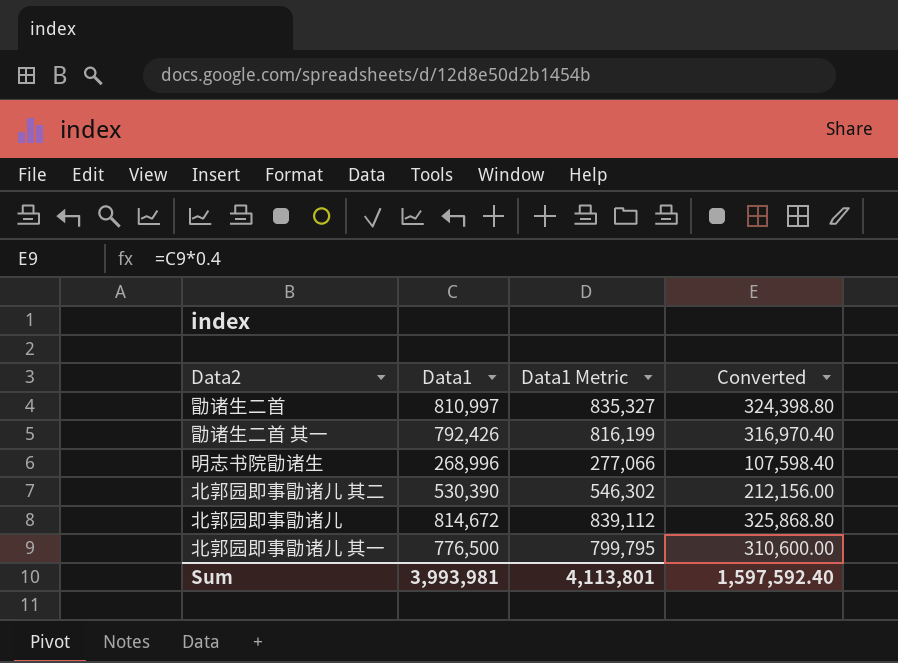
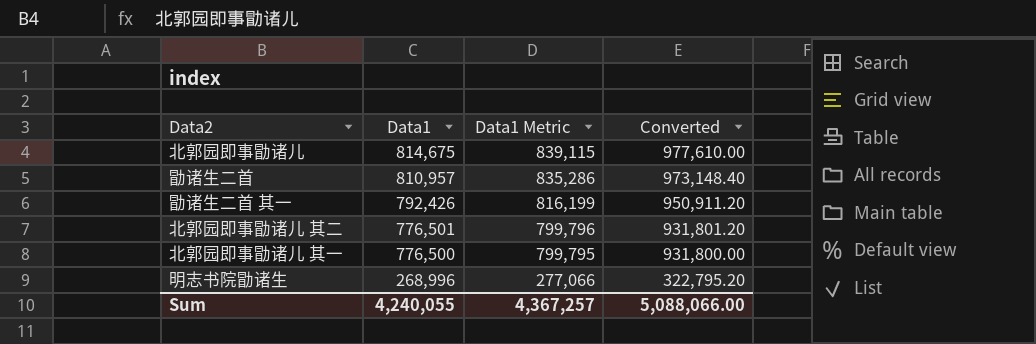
row order: none -> Data1 descending
column Converted | formula: [Data1] * 0.4 -> [Data1] * 1.2
北郭园即事勖诸儿 | Data1: 814,672 -> 814,675
北郭园即事勖诸儿 | Data1 Metric: 839,112 -> 839,115
勖诸生二首 | Data1: 810,997 -> 810,957
勖诸生二首 | Data1 Metric: 835,327 -> 835,286
北郭园即事勖诸儿 其二 | Data1: 530,390 -> 776,501
北郭园即事勖诸儿 其二 | Data1 Metric: 546,302 -> 799,796
Sum | Data1: 3,993,981 -> 4,240,055
Sum | Data1 Metric: 4,113,801 -> 4,367,257
Sum | Converted: 1,597,592.40 -> 5,088,066.00

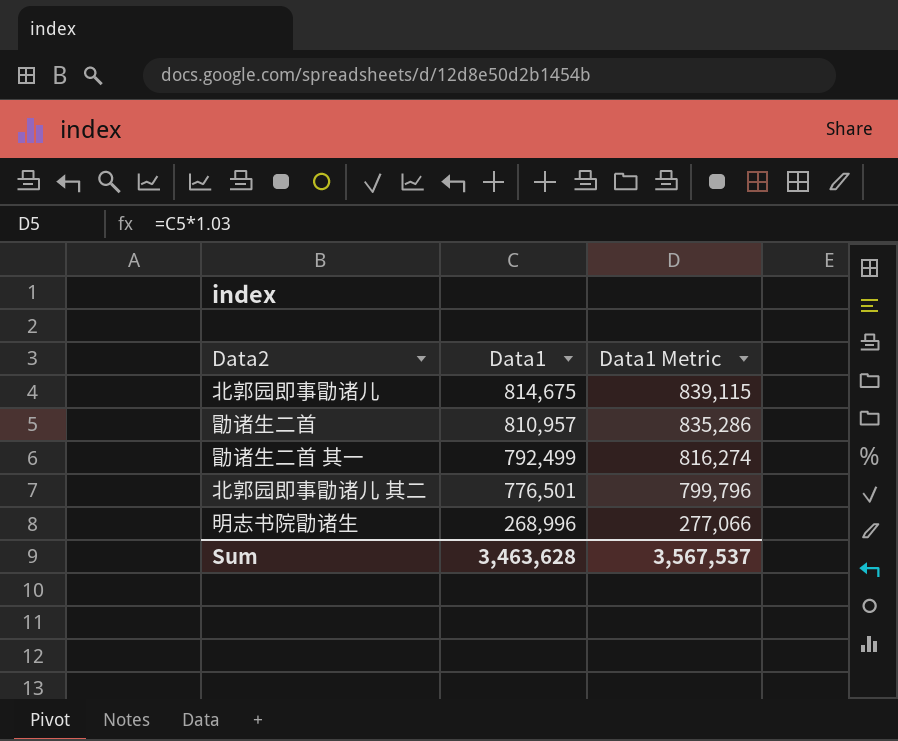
column Converted | formula: [Data1] * 1.2 -> none
row 北郭园即事勖诸儿 其一: 776,500 | 799,795 | 931,800.00 -> none
勖诸生二首 其一 | Data1: 792,426 -> 792,499
勖诸生二首 其一 | Data1 Metric: 816,199 -> 816,274
Sum | Data1: 4,240,055 -> 3,463,628
Sum | Data1 Metric: 4,367,257 -> 3,567,537

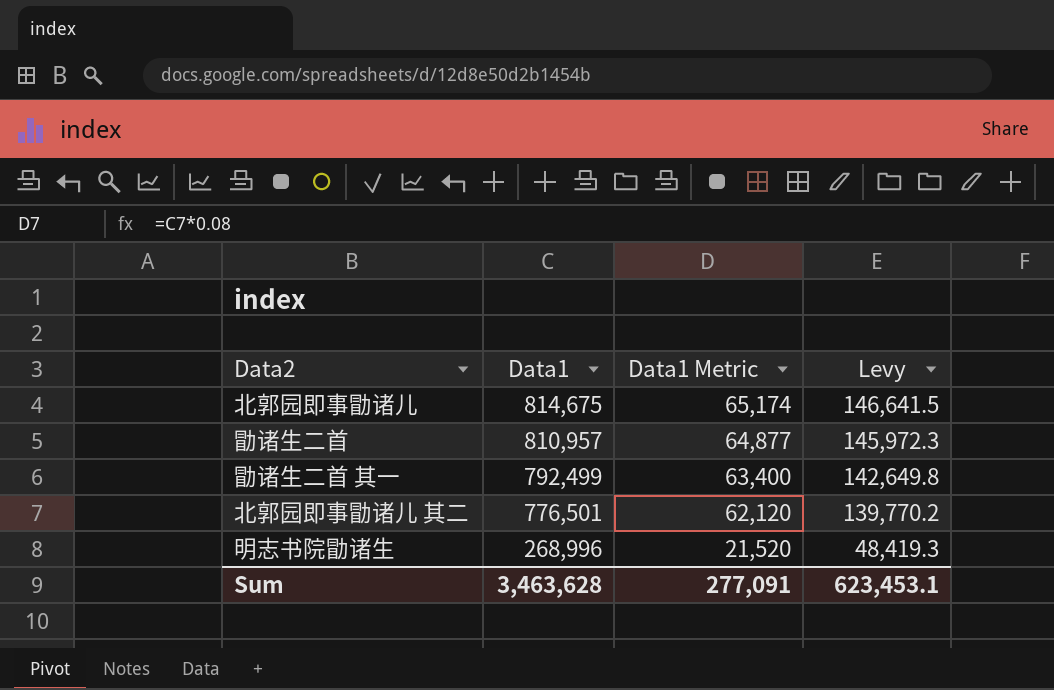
column Data1 Metric | formula: [Data1] * 1.03 -> [Data1] * 0.08
column Levy | formula: none -> [Data1] * 0.18
Sum | Data1 Metric: 3,567,537 -> 277,091

